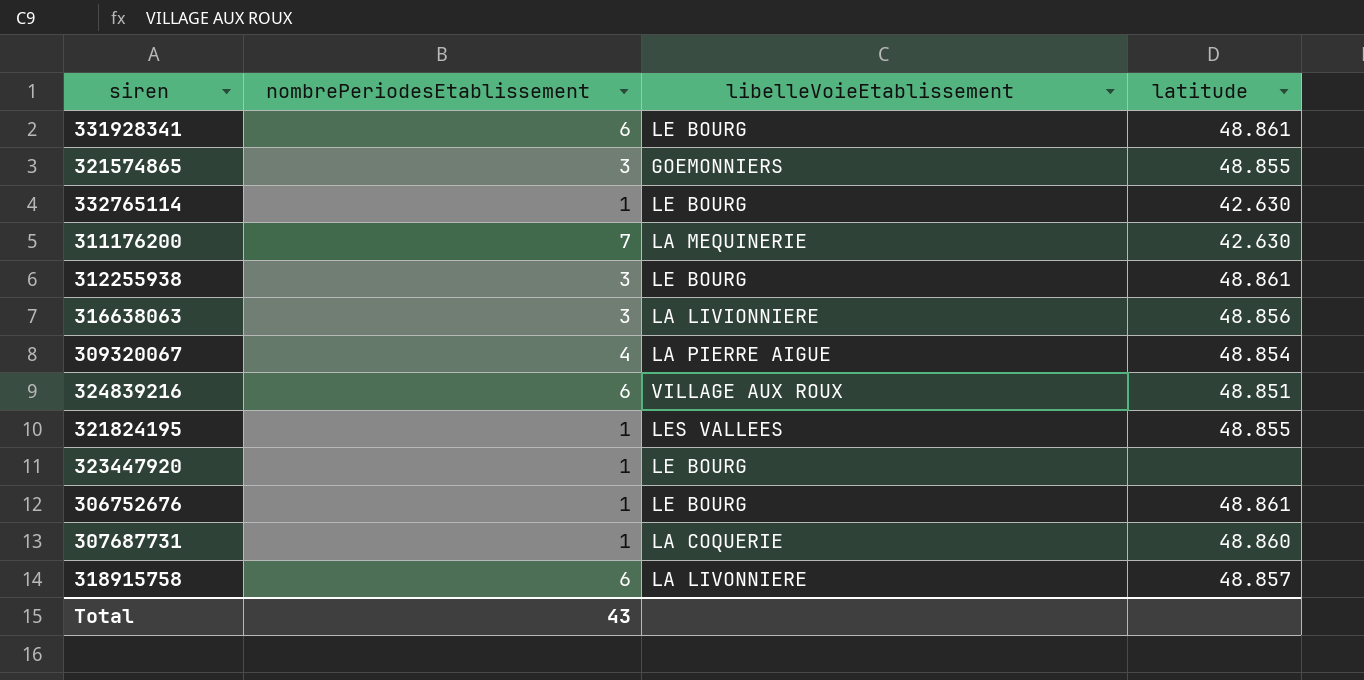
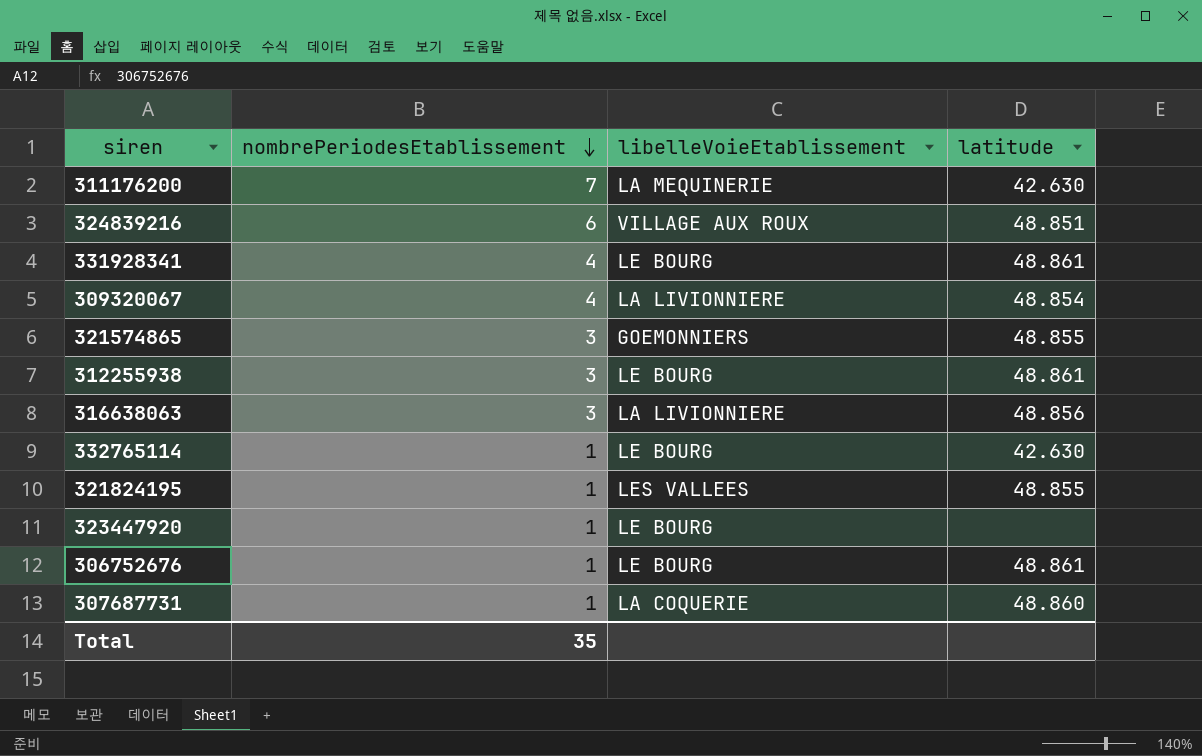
row order: none -> nombrePeriodesEtablissement descending
row 318915758: 6 | LA LIVONNIERE | 48.857 -> none
331928341 | nombrePeriodesEtablissement: 6 -> 4
309320067 | libelleVoieEtablissement: LA PIERRE AIGUE -> LA LIVIONNIERE
Total | nombrePeriodesEtablissement: 43 -> 35

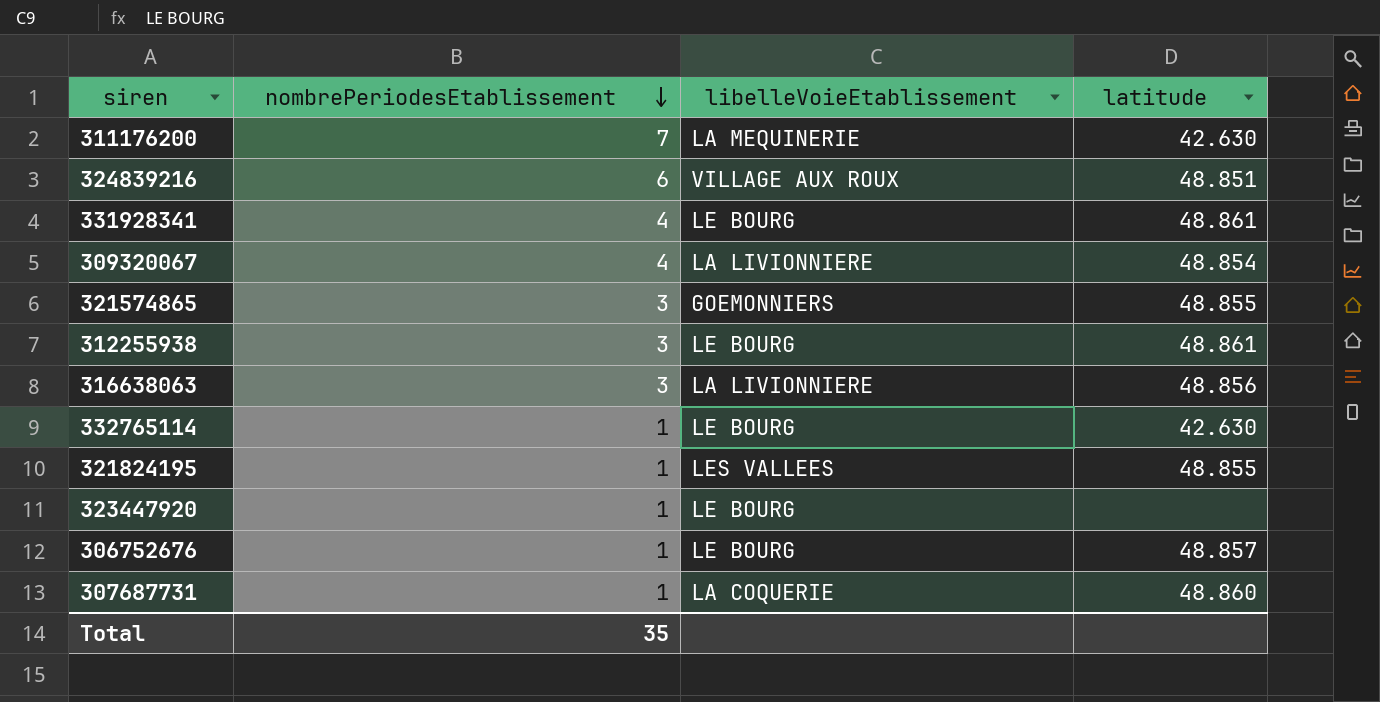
306752676 | latitude: 48.861 -> 48.857

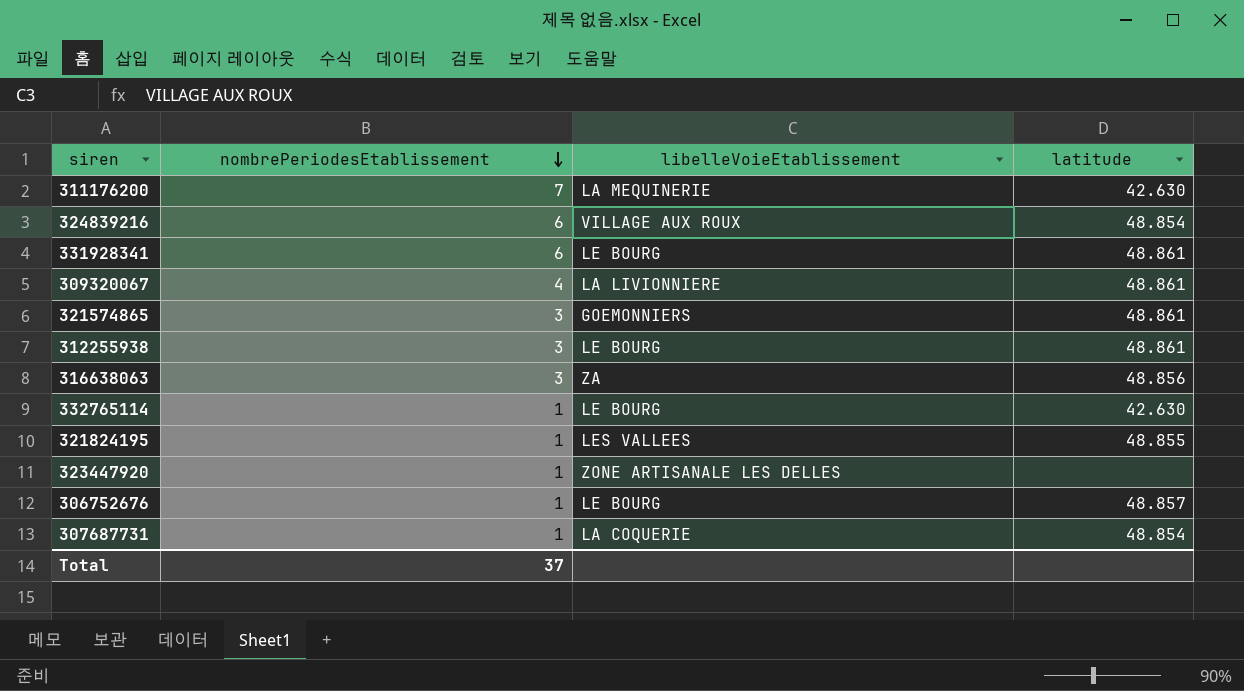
324839216 | latitude: 48.851 -> 48.854
331928341 | nombrePeriodesEtablissement: 4 -> 6
309320067 | latitude: 48.854 -> 48.861
321574865 | latitude: 48.855 -> 48.861
316638063 | libelleVoieEtablissement: LA LIVIONNIERE -> ZA
323447920 | libelleVoieEtablissement: LE BOURG -> ZONE ARTISANALE LES DELLES
307687731 | latitude: 48.860 -> 48.854
Total | nombrePeriodesEtablissement: 35 -> 37

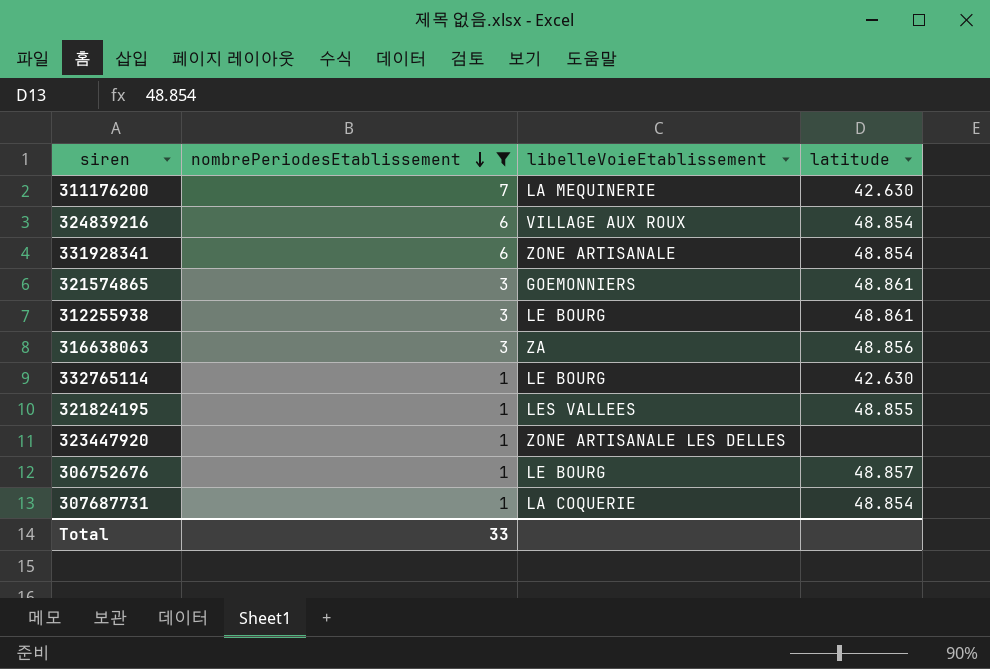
filter: none -> nombrePeriodesEtablissement != 4
331928341 | libelleVoieEtablissement: LE BOURG -> ZONE ARTISANALE
331928341 | latitude: 48.861 -> 48.854
Total | nombrePeriodesEtablissement: 37 -> 33

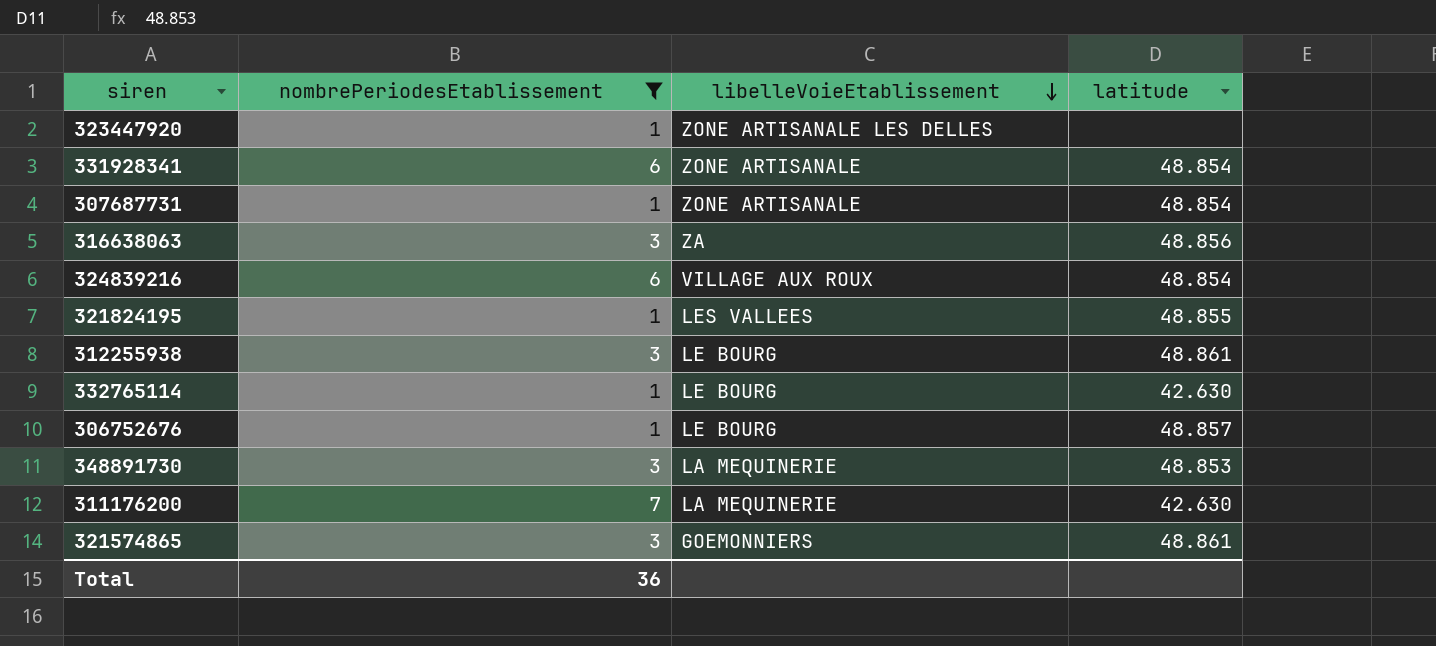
row order: nombrePeriodesEtablissement descending -> libelleVoieEtablissement descending
307687731 | libelleVoieEtablissement: LA COQUERIE -> ZONE ARTISANALE
row 348891730: none -> 3 | LA MEQUINERIE | 48.853
Total | nombrePeriodesEtablissement: 33 -> 36

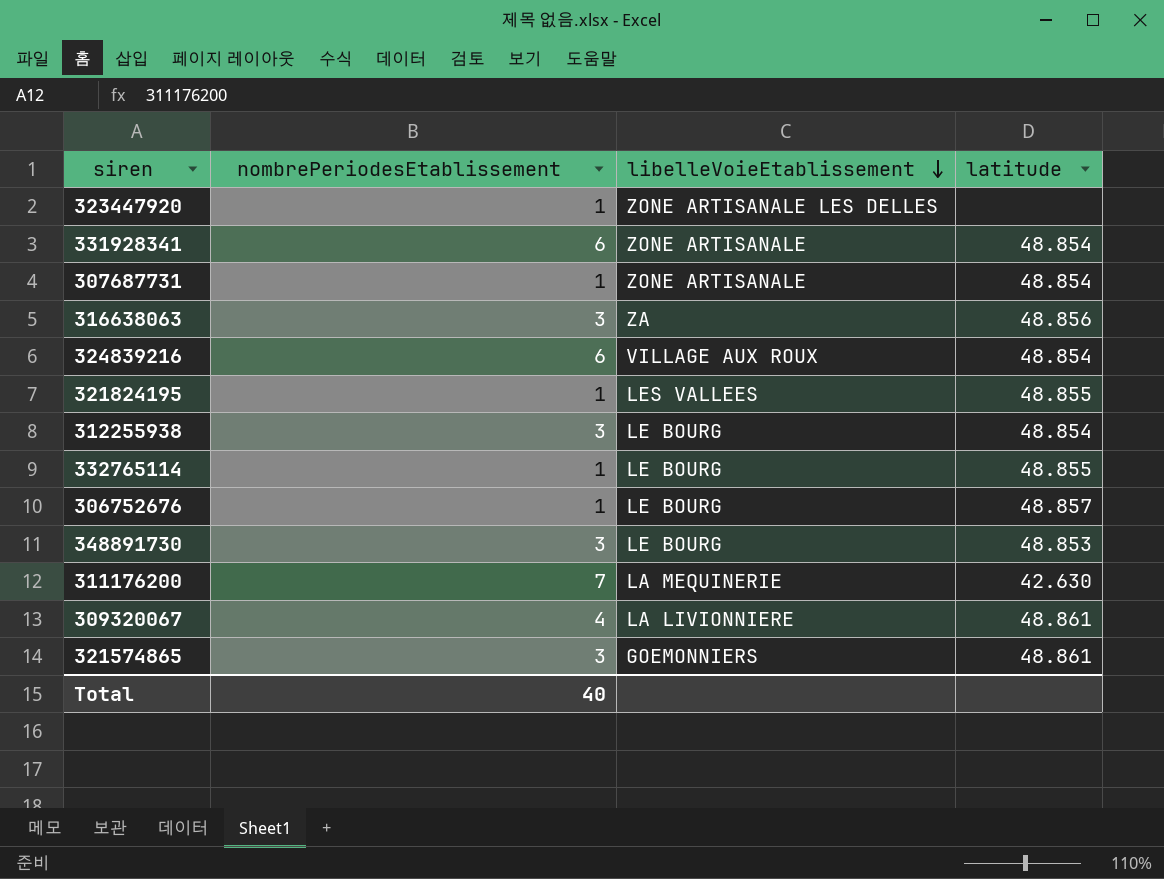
filter: nombrePeriodesEtablissement != 4 -> none
312255938 | latitude: 48.861 -> 48.854
332765114 | latitude: 42.630 -> 48.855
348891730 | libelleVoieEtablissement: LA MEQUINERIE -> LE BOURG
Total | nombrePeriodesEtablissement: 36 -> 40

